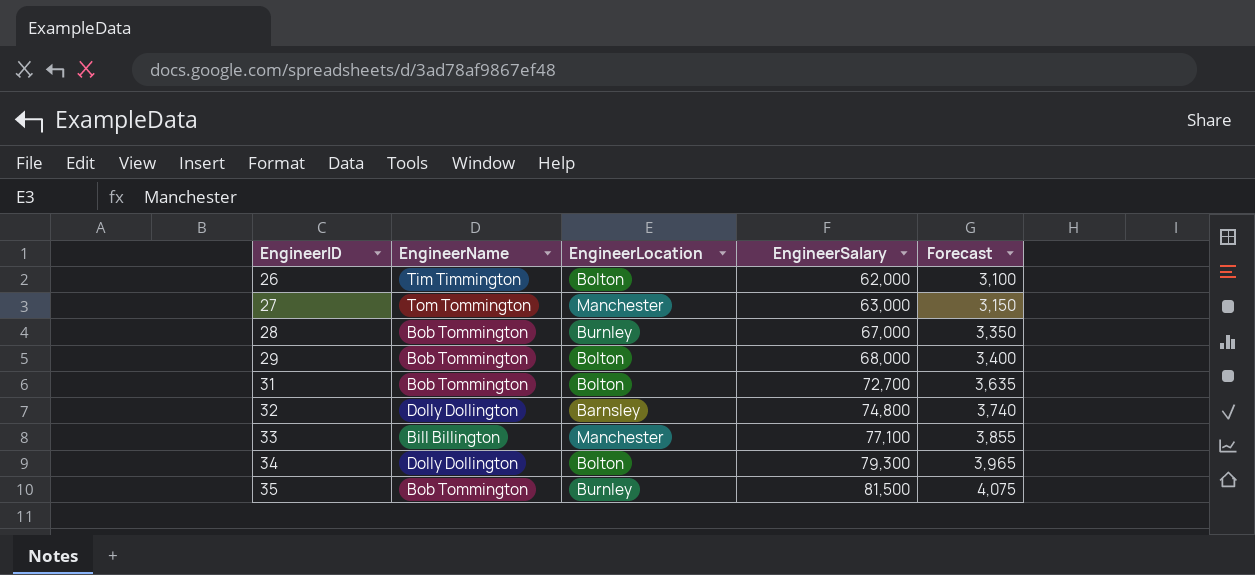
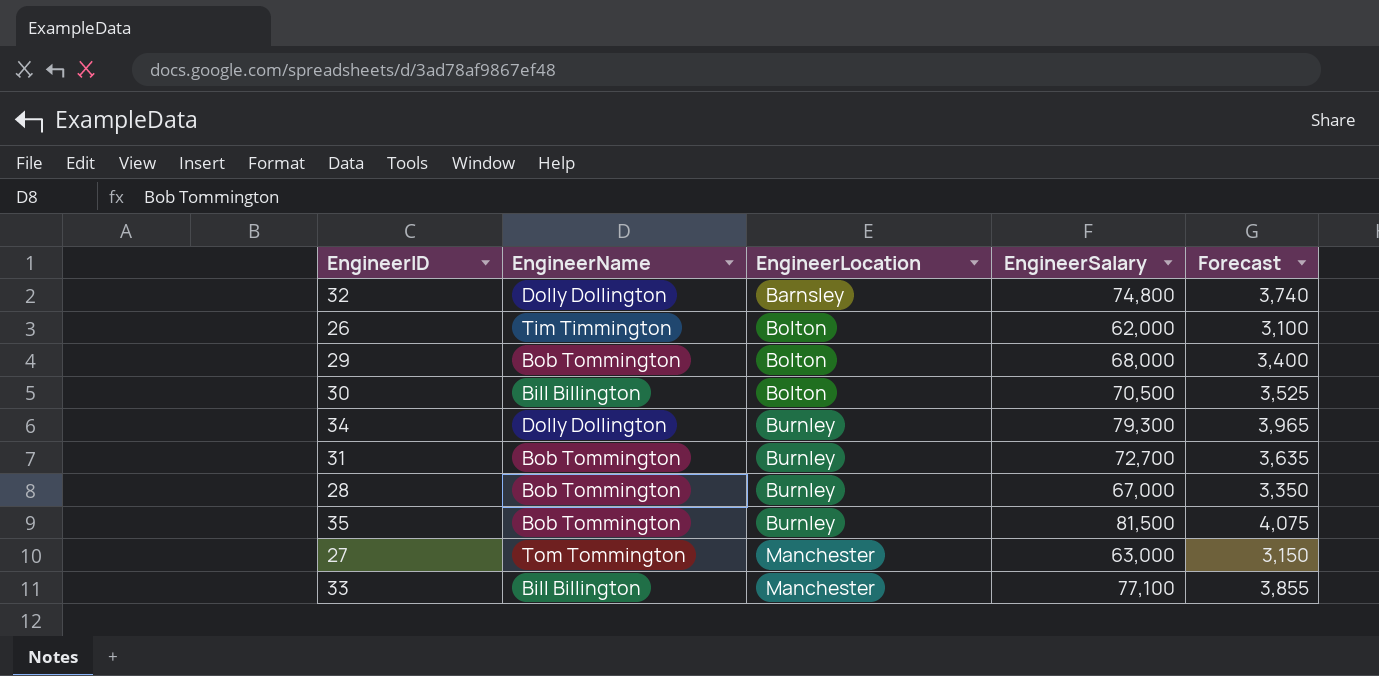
row order: EngineerID ascending -> EngineerLocation ascending
row 30: none -> Bill Billington | Bolton | 70,500 | 3,525
34 | EngineerLocation: Bolton -> Burnley
31 | EngineerLocation: Bolton -> Burnley

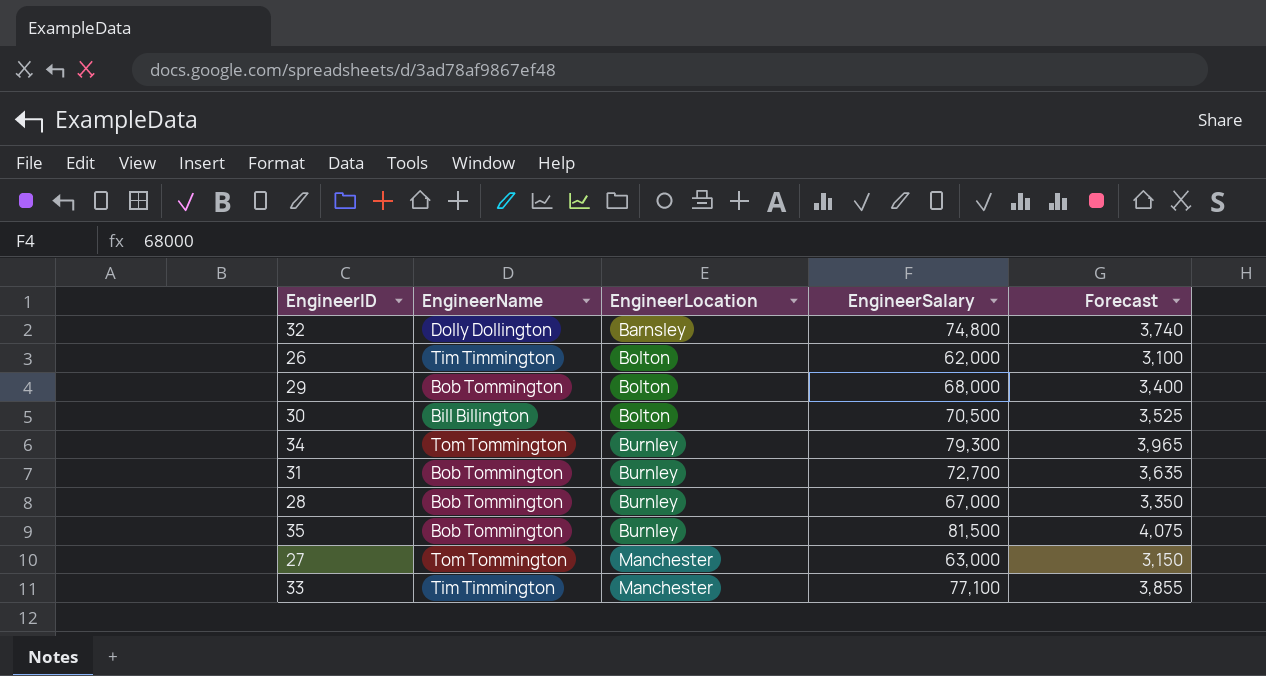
34 | EngineerName: Dolly Dollington -> Tom Tommington
33 | EngineerName: Bill Billington -> Tim Timmington

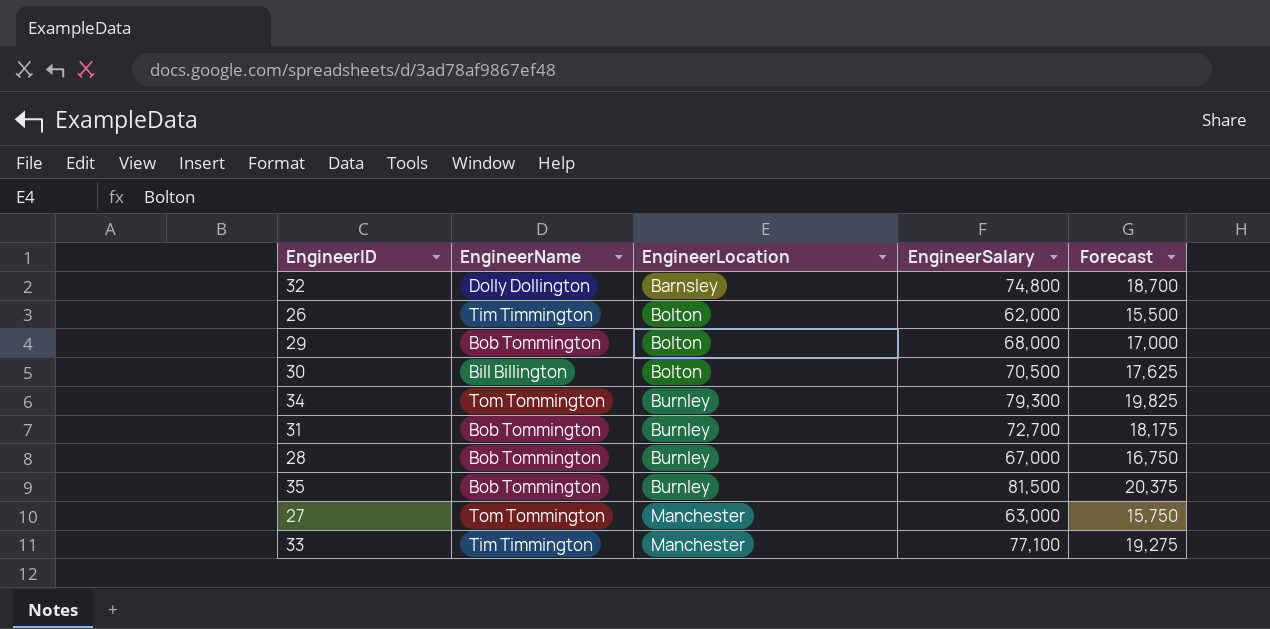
column Forecast | formula: [EngineerSalary] * 0.05 -> [EngineerSalary] * 0.25

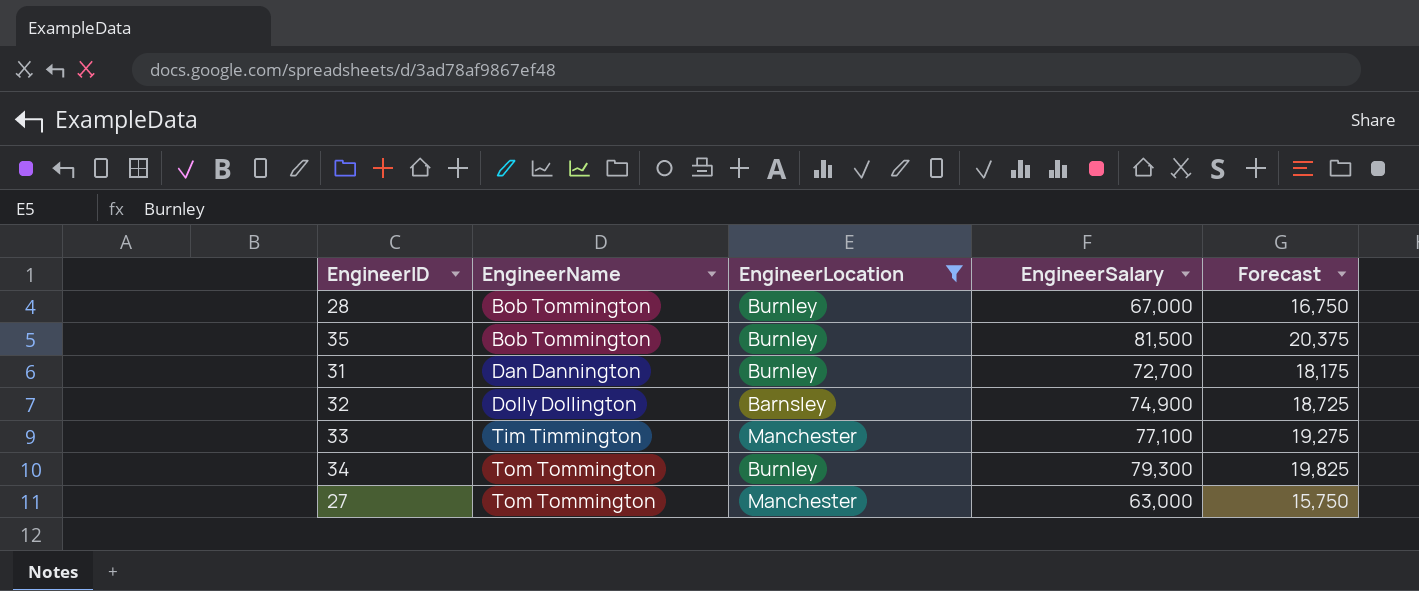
filter: none -> EngineerLocation != Bolton
row order: EngineerLocation ascending -> EngineerName ascending
31 | EngineerName: Bob Tommington -> Dan Dannington
32 | EngineerSalary: 74,800 -> 74,900
32 | Forecast: 18,700 -> 18,725

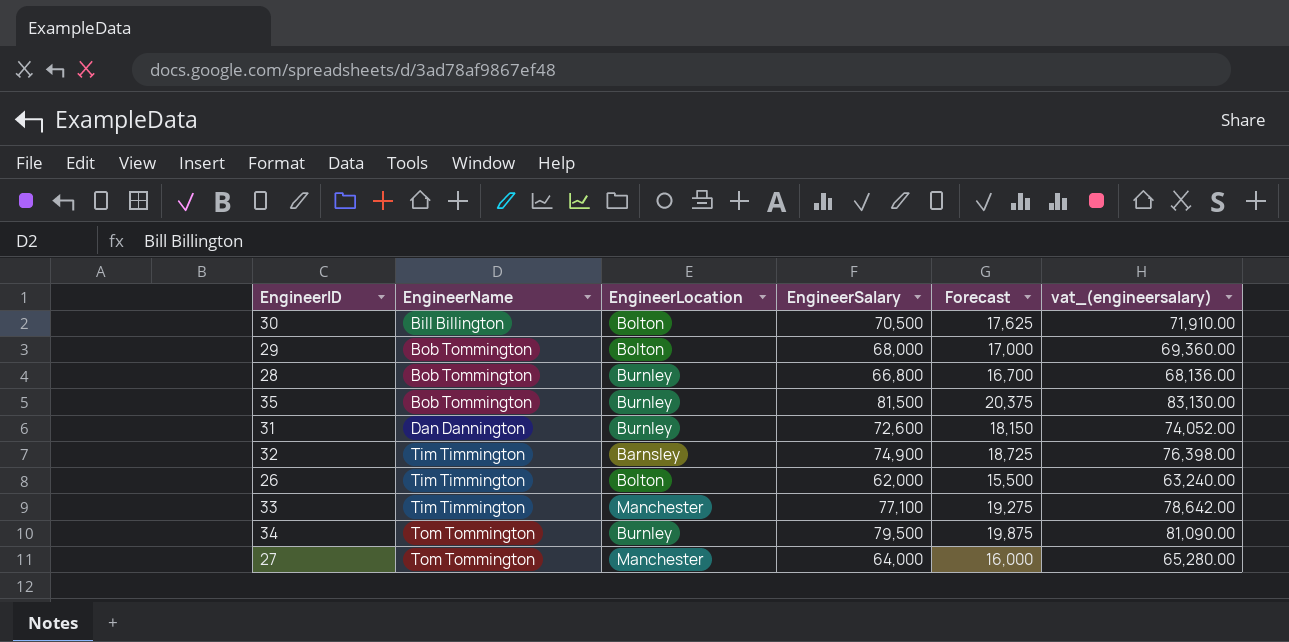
filter: EngineerLocation != Bolton -> none
column vat_(engineersalary) | formula: none -> [EngineerSalary] * 1.02
28 | EngineerSalary: 67,000 -> 66,800
28 | Forecast: 16,750 -> 16,700
31 | EngineerSalary: 72,700 -> 72,600
31 | Forecast: 18,175 -> 18,150
32 | EngineerName: Dolly Dollington -> Tim Timmington
34 | EngineerSalary: 79,300 -> 79,500
34 | Forecast: 19,825 -> 19,875
27 | EngineerSalary: 63,000 -> 64,000
27 | Forecast: 15,750 -> 16,000

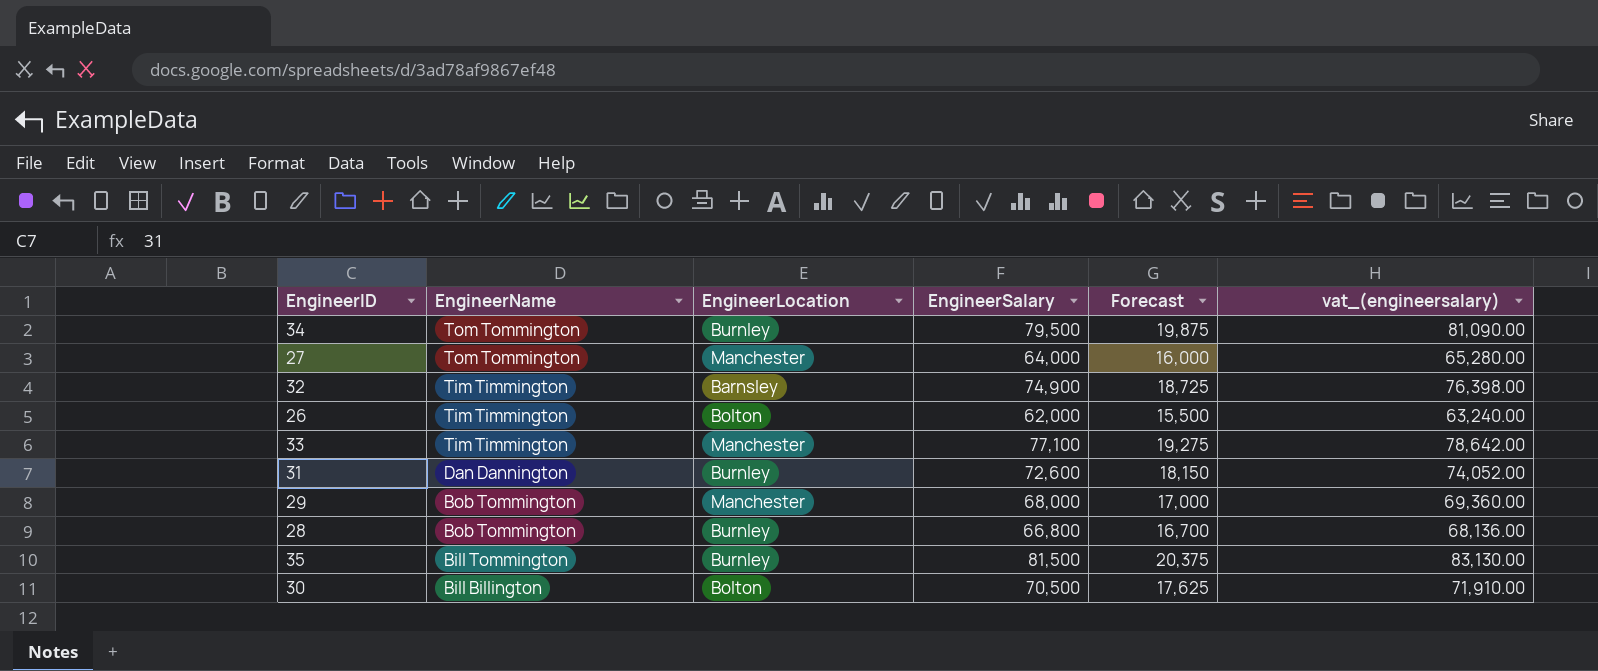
row order: EngineerName ascending -> EngineerName descending
29 | EngineerLocation: Bolton -> Manchester
35 | EngineerName: Bob Tommington -> Bill Tommington

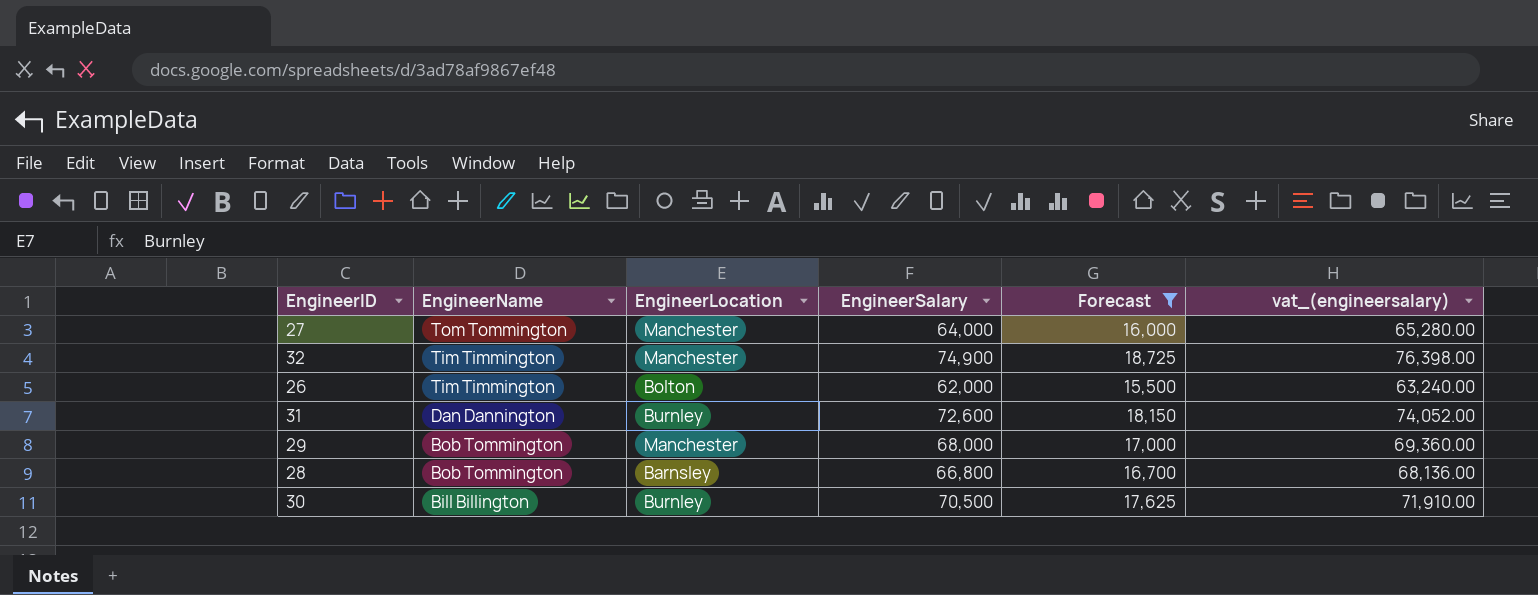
filter: none -> Forecast <= 18,725
32 | EngineerLocation: Barnsley -> Manchester
28 | EngineerLocation: Burnley -> Barnsley
30 | EngineerLocation: Bolton -> Burnley

